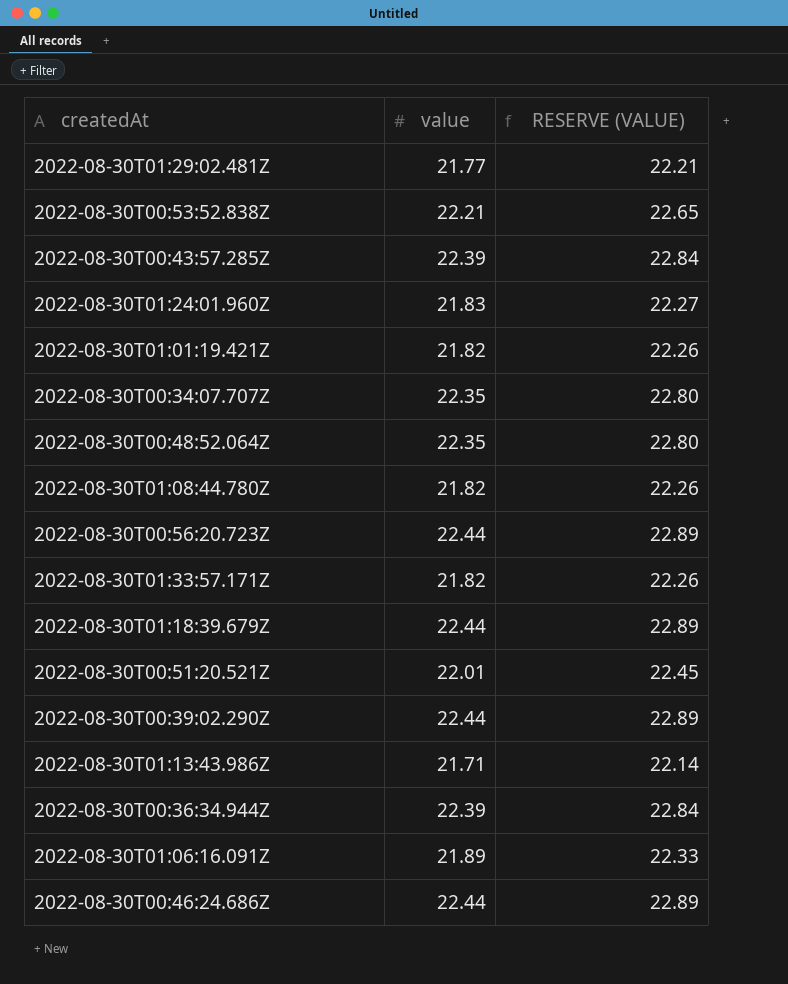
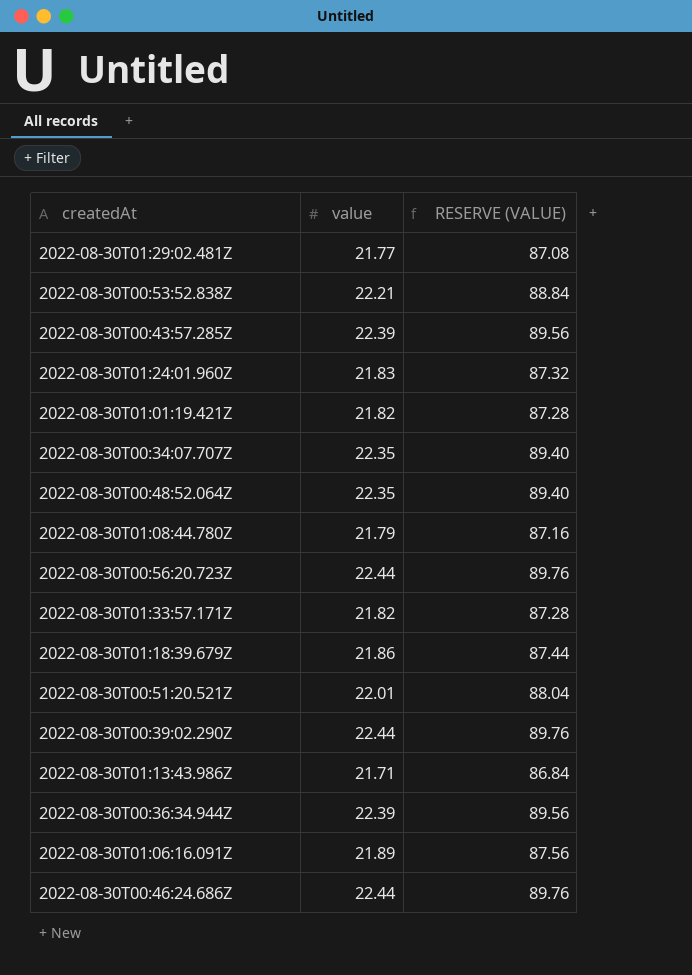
column RESERVE (VALUE) | formula: [value] * 1.02 -> [value] * 4
2022-08-30T01:08:44.780Z | value: 21.82 -> 21.79
2022-08-30T01:18:39.679Z | value: 22.44 -> 21.86

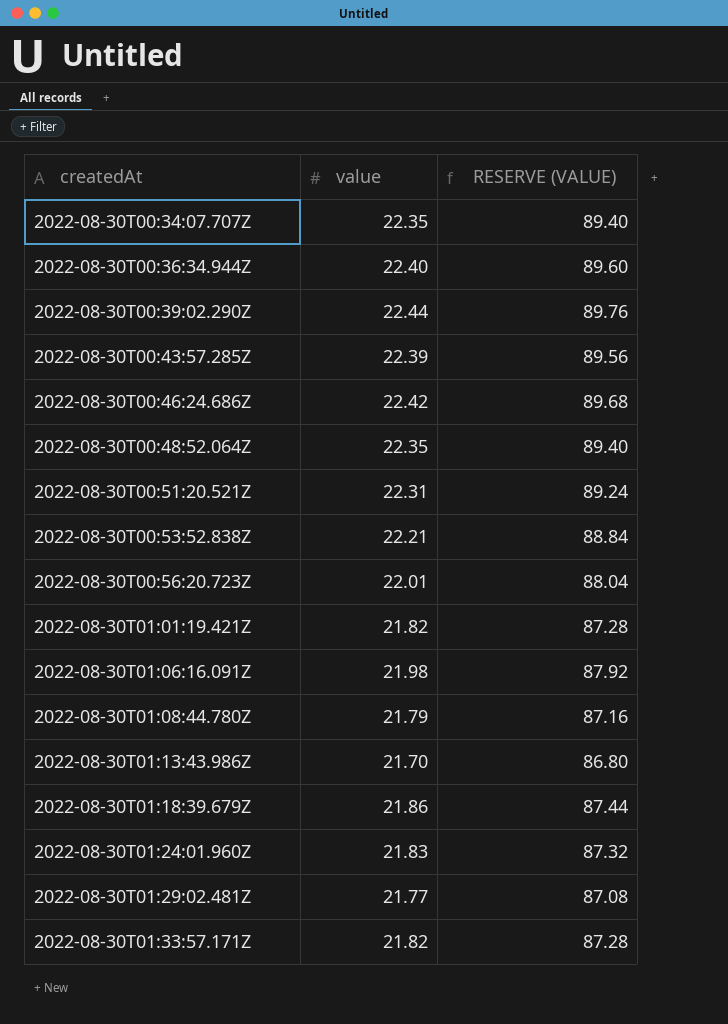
row order: none -> createdAt ascending
2022-08-30T00:36:34.944Z | value: 22.39 -> 22.40
2022-08-30T00:36:34.944Z | RESERVE (VALUE): 89.56 -> 89.60
2022-08-30T00:46:24.686Z | value: 22.44 -> 22.42
2022-08-30T00:46:24.686Z | RESERVE (VALUE): 89.76 -> 89.68
2022-08-30T00:51:20.521Z | value: 22.01 -> 22.31
2022-08-30T00:51:20.521Z | RESERVE (VALUE): 88.04 -> 89.24
2022-08-30T00:56:20.723Z | value: 22.44 -> 22.01
2022-08-30T00:56:20.723Z | RESERVE (VALUE): 89.76 -> 88.04
2022-08-30T01:06:16.091Z | value: 21.89 -> 21.98
2022-08-30T01:06:16.091Z | RESERVE (VALUE): 87.56 -> 87.92
2022-08-30T01:13:43.986Z | value: 21.71 -> 21.70
2022-08-30T01:13:43.986Z | RESERVE (VALUE): 86.84 -> 86.80

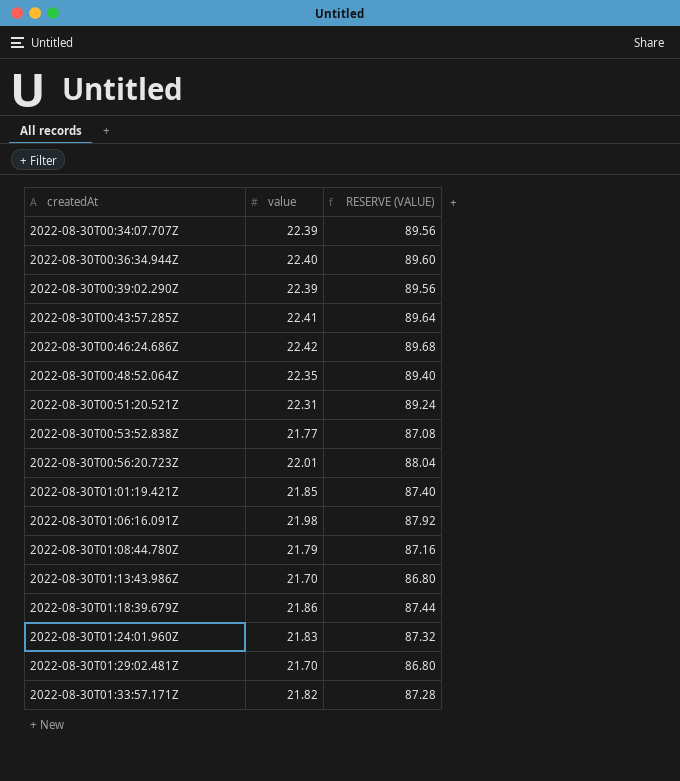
2022-08-30T00:34:07.707Z | value: 22.35 -> 22.39
2022-08-30T00:34:07.707Z | RESERVE (VALUE): 89.40 -> 89.56
2022-08-30T00:39:02.290Z | value: 22.44 -> 22.39
2022-08-30T00:39:02.290Z | RESERVE (VALUE): 89.76 -> 89.56
2022-08-30T00:43:57.285Z | value: 22.39 -> 22.41
2022-08-30T00:43:57.285Z | RESERVE (VALUE): 89.56 -> 89.64
2022-08-30T00:53:52.838Z | value: 22.21 -> 21.77
2022-08-30T00:53:52.838Z | RESERVE (VALUE): 88.84 -> 87.08
2022-08-30T01:01:19.421Z | value: 21.82 -> 21.85
2022-08-30T01:01:19.421Z | RESERVE (VALUE): 87.28 -> 87.40
2022-08-30T01:29:02.481Z | value: 21.77 -> 21.70
2022-08-30T01:29:02.481Z | RESERVE (VALUE): 87.08 -> 86.80

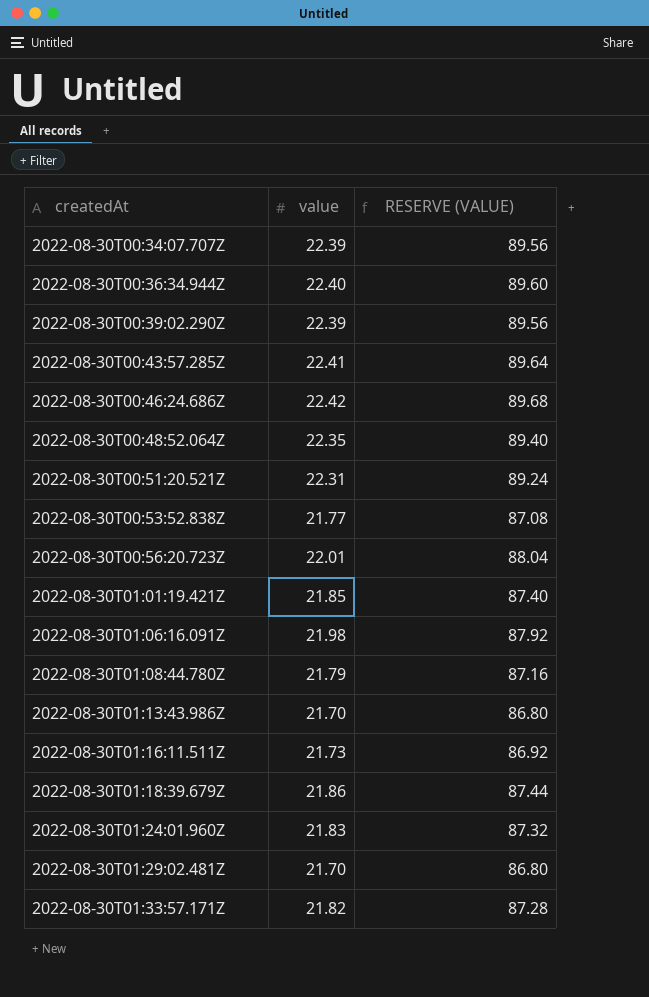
row 2022-08-30T01:16:11.511Z: none -> 21.73 | 86.92

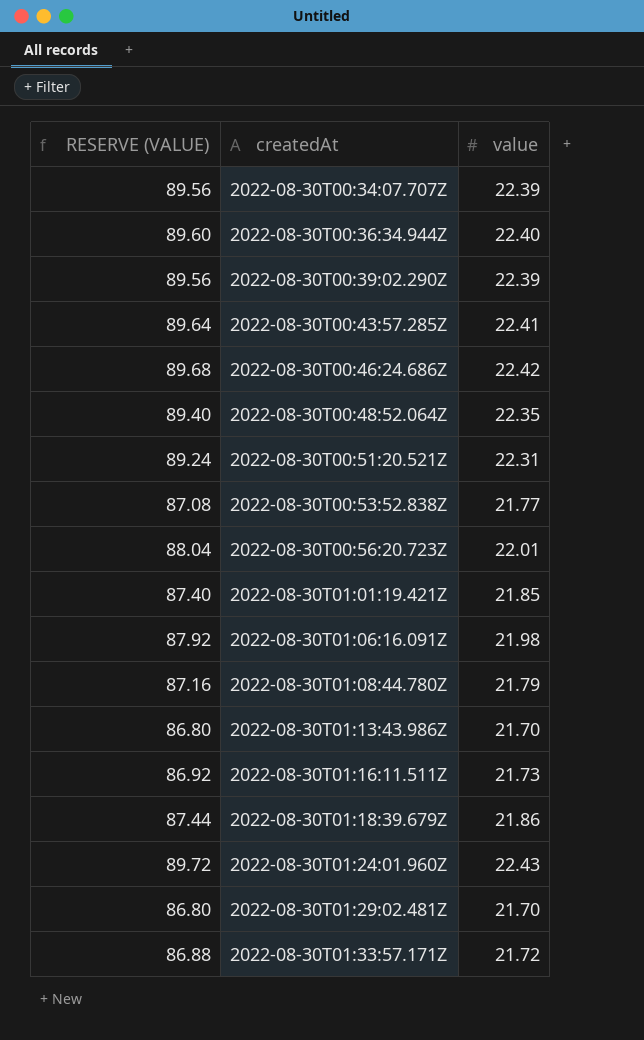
column RESERVE (VALUE) | position: 3 -> 1
2022-08-30T01:24:01.960Z | RESERVE (VALUE): 87.32 -> 89.72
2022-08-30T01:24:01.960Z | value: 21.83 -> 22.43
2022-08-30T01:33:57.171Z | RESERVE (VALUE): 87.28 -> 86.88
2022-08-30T01:33:57.171Z | value: 21.82 -> 21.72

